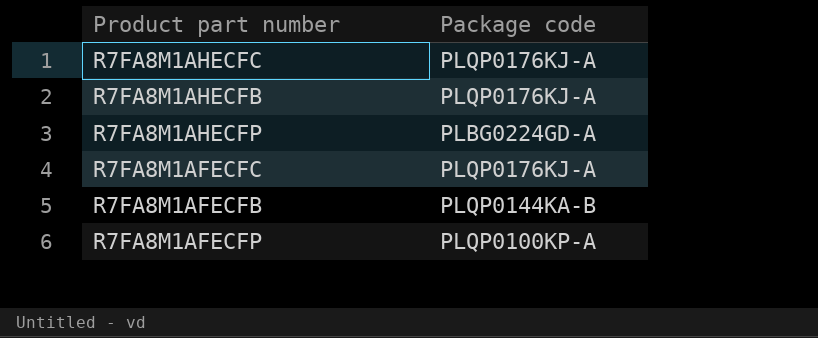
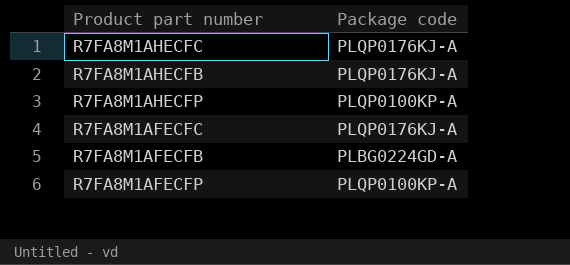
R7FA8M1AHECFP | Package code: PLBG0224GD-A -> PLQP0100KP-A
R7FA8M1AFECFB | Package code: PLQP0144KA-B -> PLBG0224GD-A

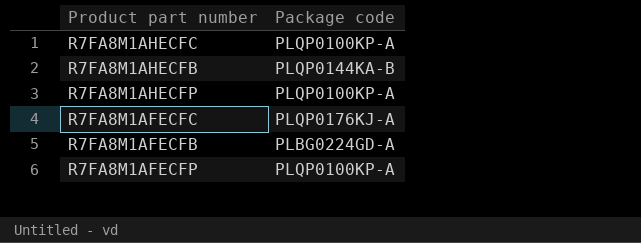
R7FA8M1AHECFC | Package code: PLQP0176KJ-A -> PLQP0100KP-A
R7FA8M1AHECFB | Package code: PLQP0176KJ-A -> PLQP0144KA-B

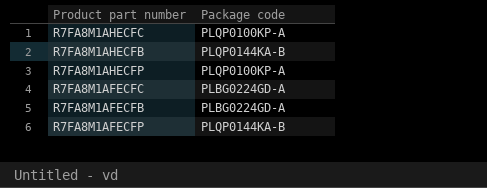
R7FA8M1AFECFC | Package code: PLQP0176KJ-A -> PLBG0224GD-A
R7FA8M1AFECFP | Package code: PLQP0100KP-A -> PLQP0144KA-B

